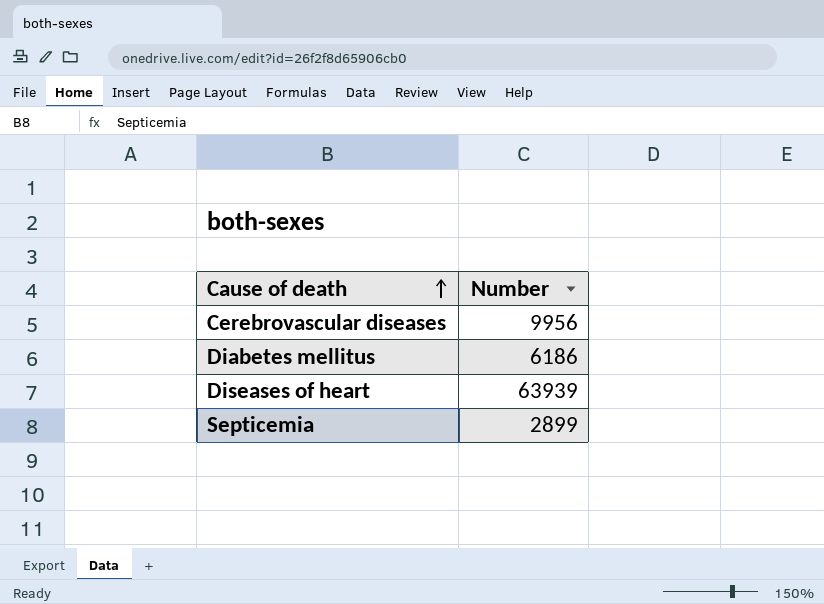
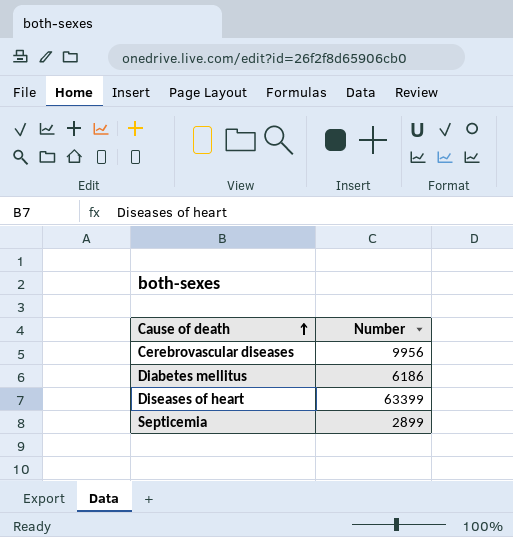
Diseases of heart | Number: 63939 -> 63399

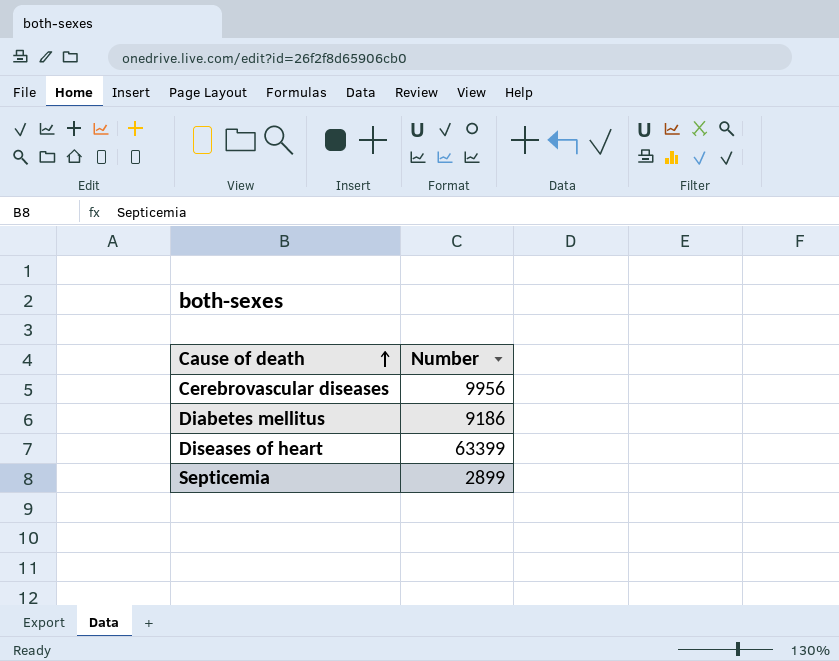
Diabetes mellitus | Number: 6186 -> 9186

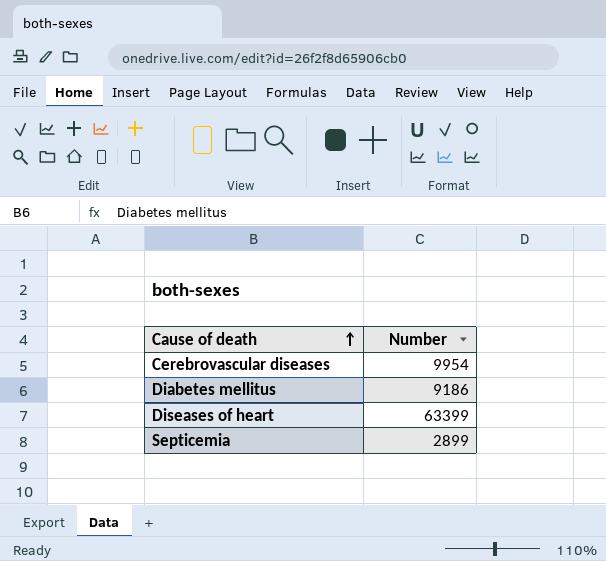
Cerebrovascular diseases | Number: 9956 -> 9954

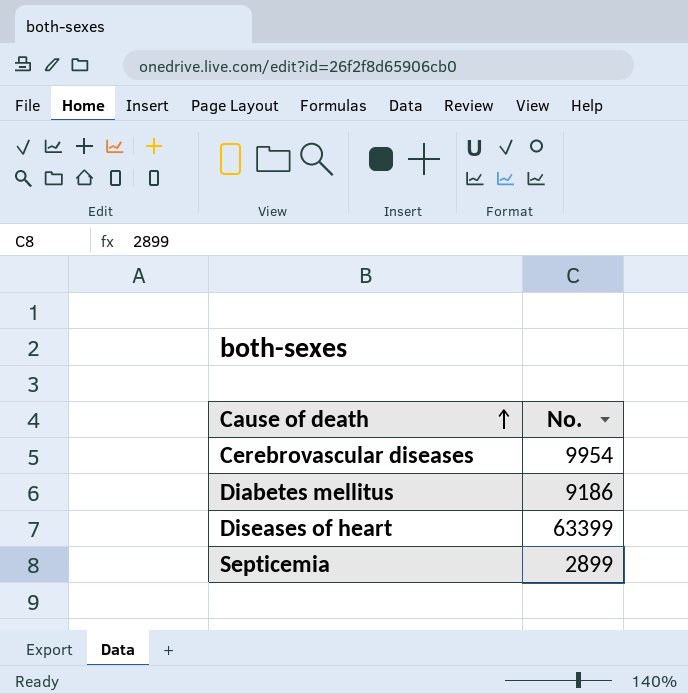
column name: Number -> No.

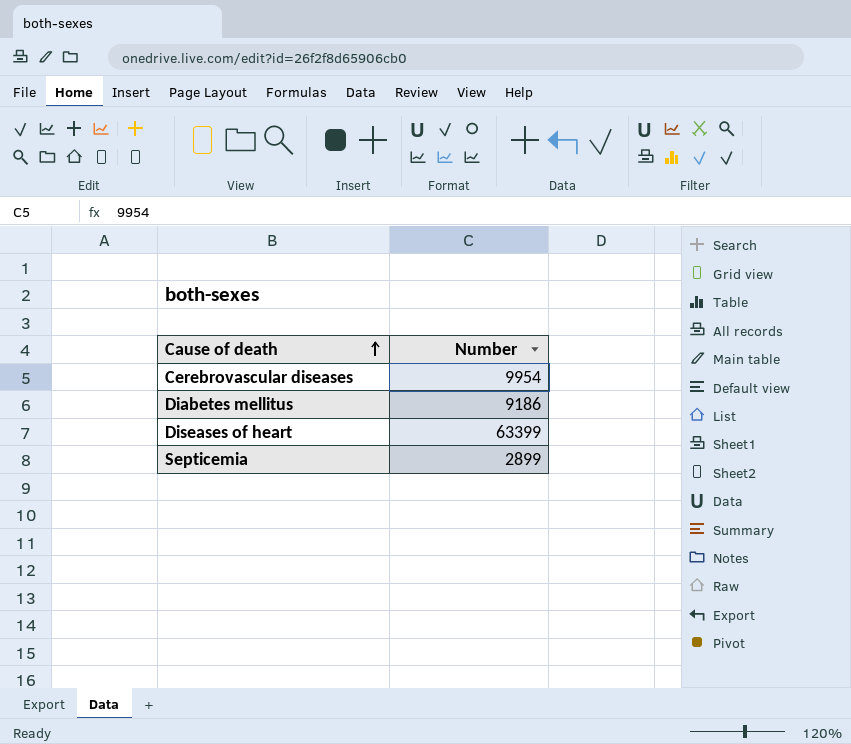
column name: No. -> Number

